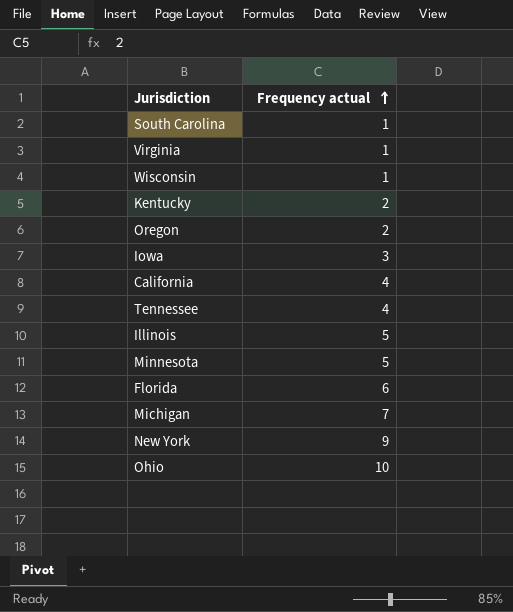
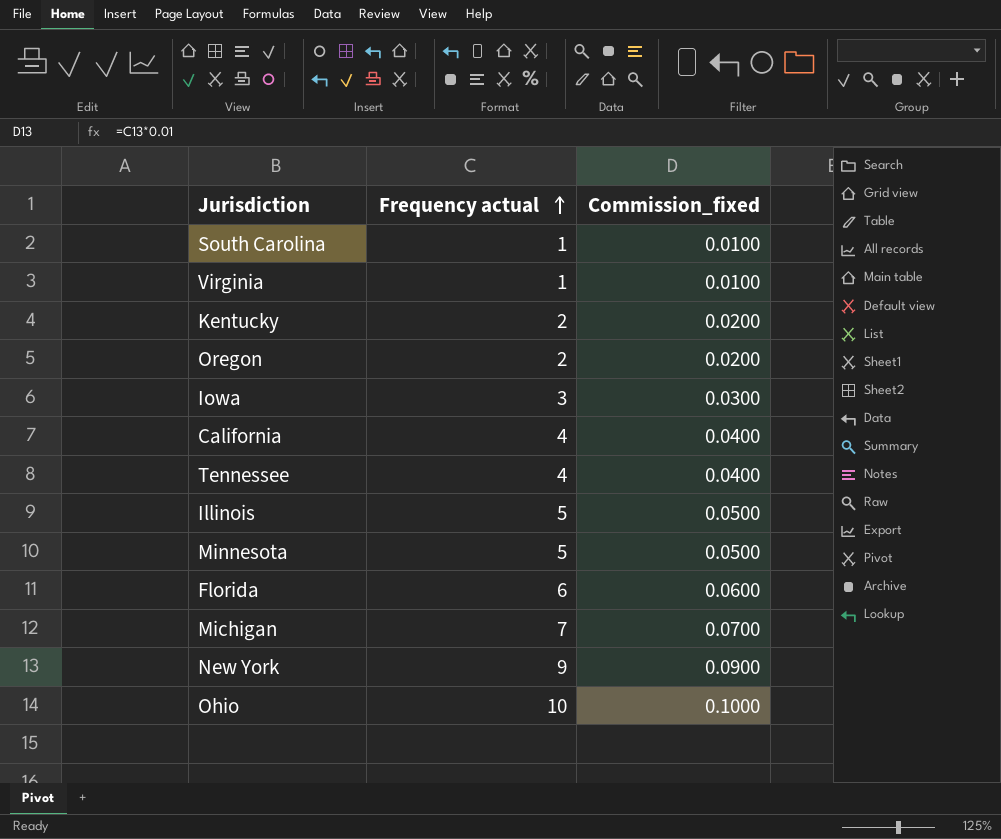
column Commission_fixed | formula: none -> [Frequency actual] * 0.01
row Wisconsin: 1 -> none

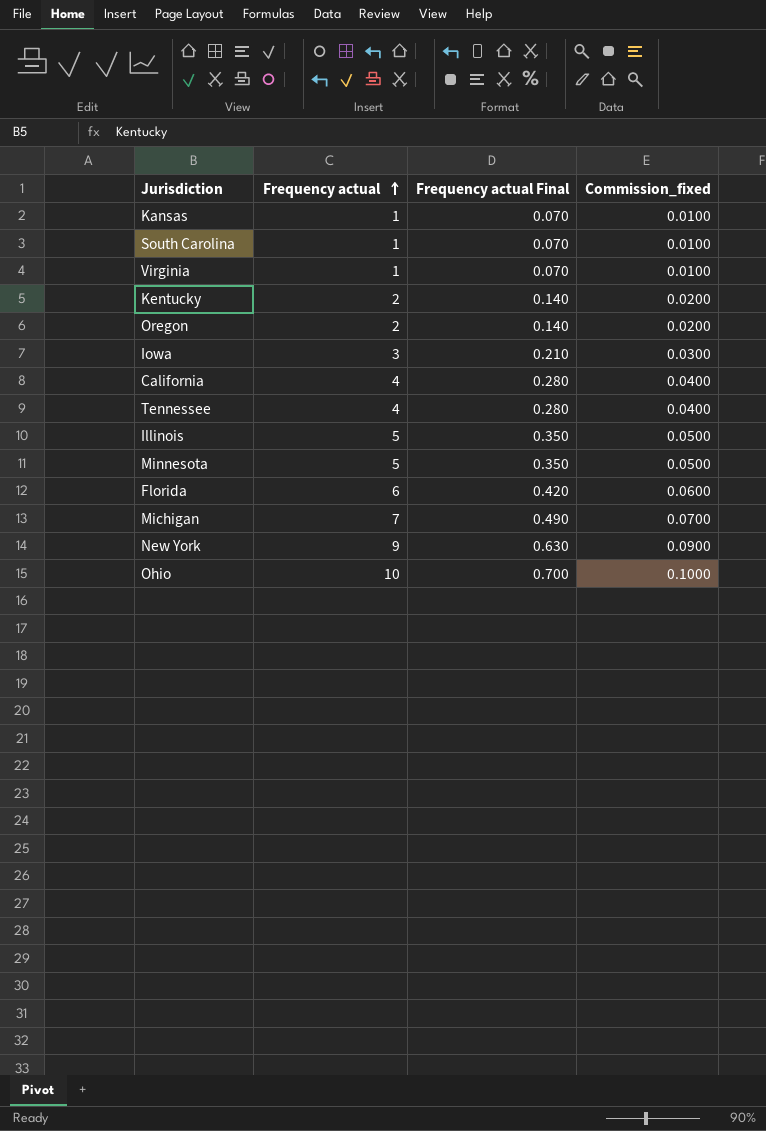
column Frequency actual Final | formula: none -> [Frequency actual] * 0.07
row Kansas: none -> 1 | 0.070 | 0.0100

